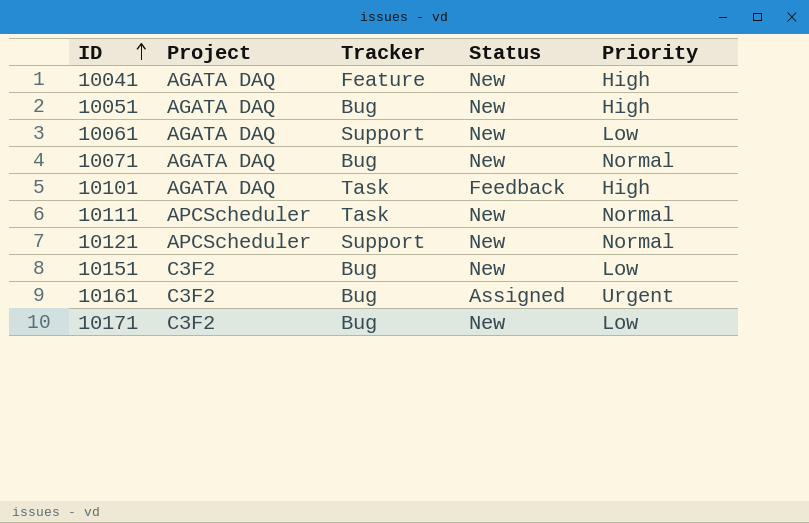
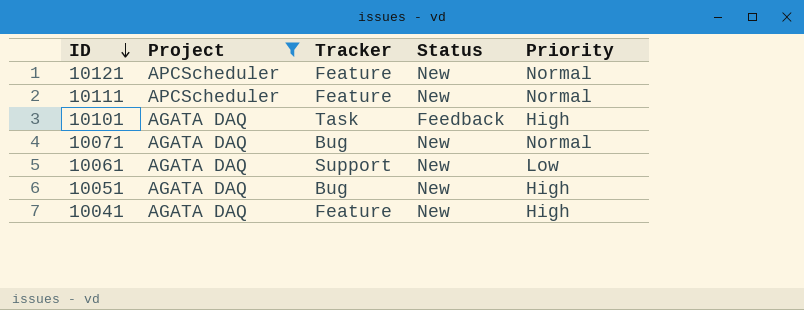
filter: none -> Project != C3F2
row order: ID ascending -> ID descending
10121 | Tracker: Support -> Feature
10111 | Tracker: Task -> Feature

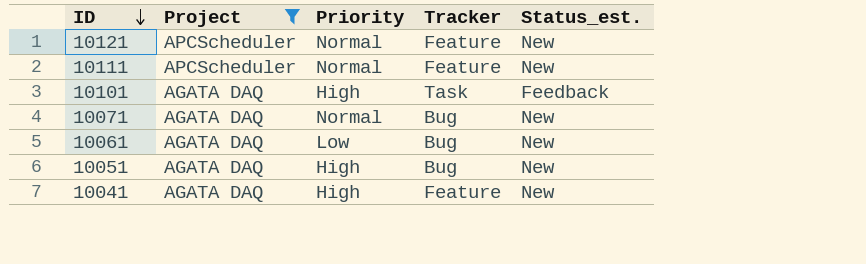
column Priority | position: 5 -> 3
column name: Status -> Status_est.
10061 | Tracker: Support -> Bug

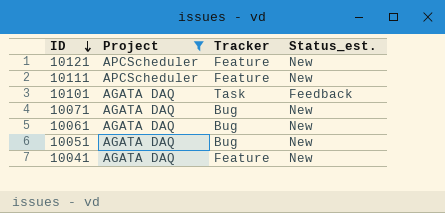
column Priority | position: 3 -> none

